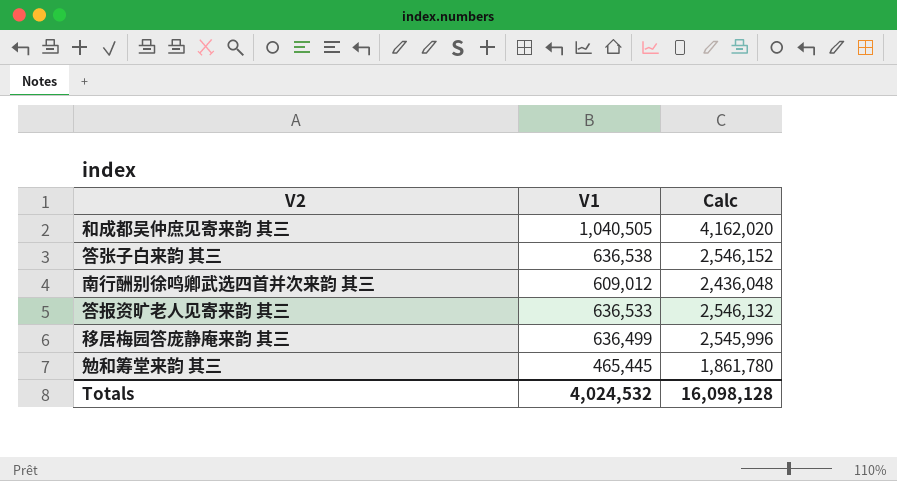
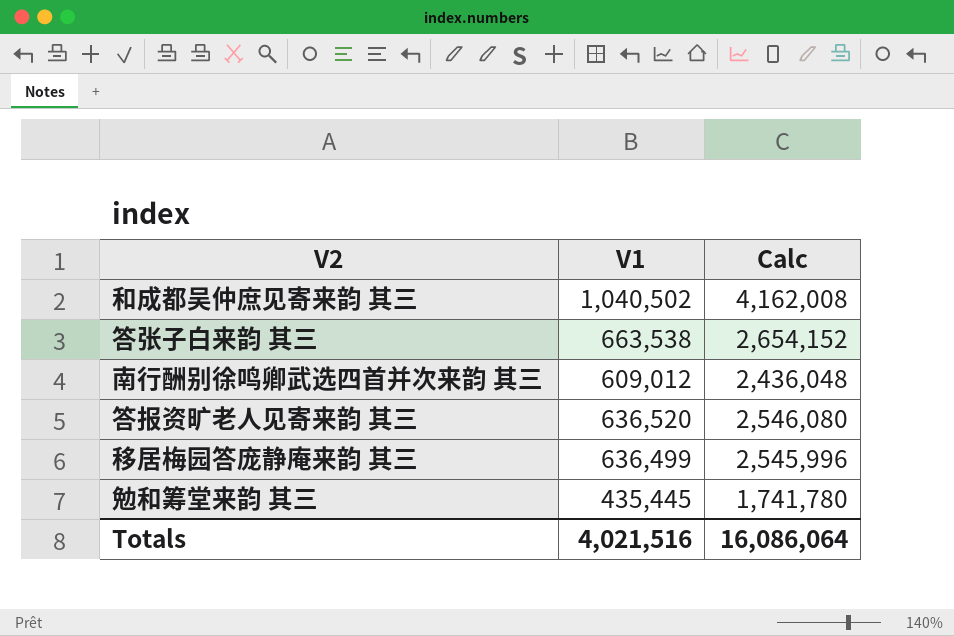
和成都吴仲庶见寄来韵 其三 | V1: 1,040,505 -> 1,040,502
和成都吴仲庶见寄来韵 其三 | Calc: 4,162,020 -> 4,162,008
答张子白来韵 其三 | V1: 636,538 -> 663,538
答张子白来韵 其三 | Calc: 2,546,152 -> 2,654,152
答报资旷老人见寄来韵 其三 | V1: 636,533 -> 636,520
答报资旷老人见寄来韵 其三 | Calc: 2,546,132 -> 2,546,080
勉和筹堂来韵 其三 | V1: 465,445 -> 435,445
勉和筹堂来韵 其三 | Calc: 1,861,780 -> 1,741,780
Totals | V1: 4,024,532 -> 4,021,516
Totals | Calc: 16,098,128 -> 16,086,064

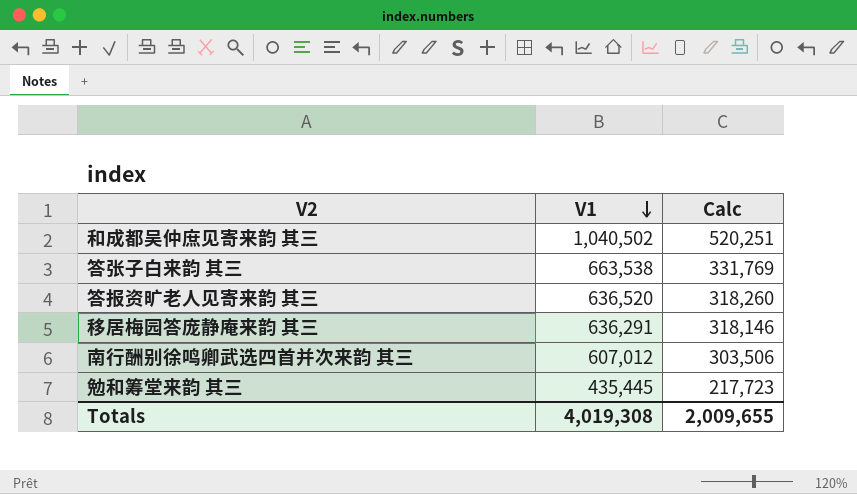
row order: none -> V1 descending
column Calc | formula: [V1] * 4 -> [V1] * 0.5
移居梅园答庞静庵来韵 其三 | V1: 636,499 -> 636,291
南行酬别徐鸣卿武选四首并次来韵 其三 | V1: 609,012 -> 607,012
Totals | V1: 4,021,516 -> 4,019,308
Totals | Calc: 16,086,064 -> 2,009,655

